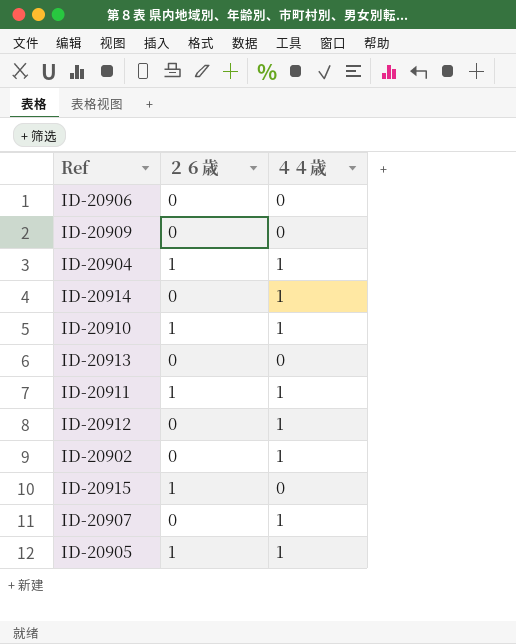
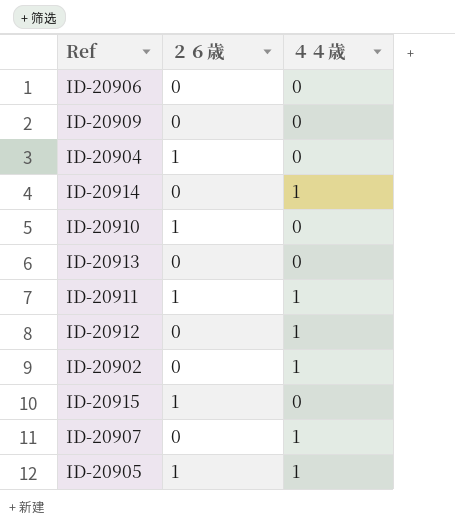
ID-20904 | ４４歳: 1 -> 0
ID-20910 | ４４歳: 1 -> 0

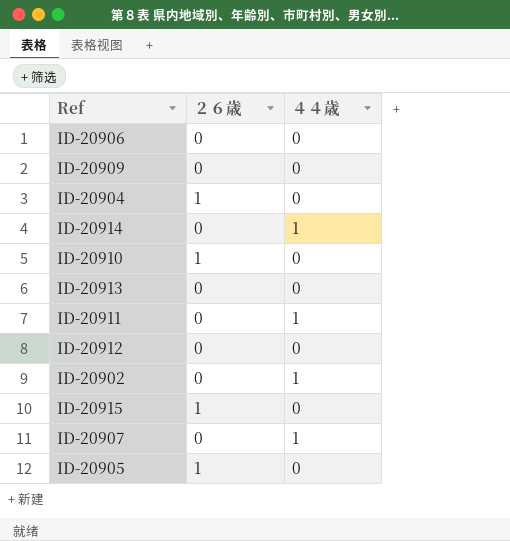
ID-20911 | ２６歳: 1 -> 0
ID-20912 | ４４歳: 1 -> 0
ID-20905 | ４４歳: 1 -> 0

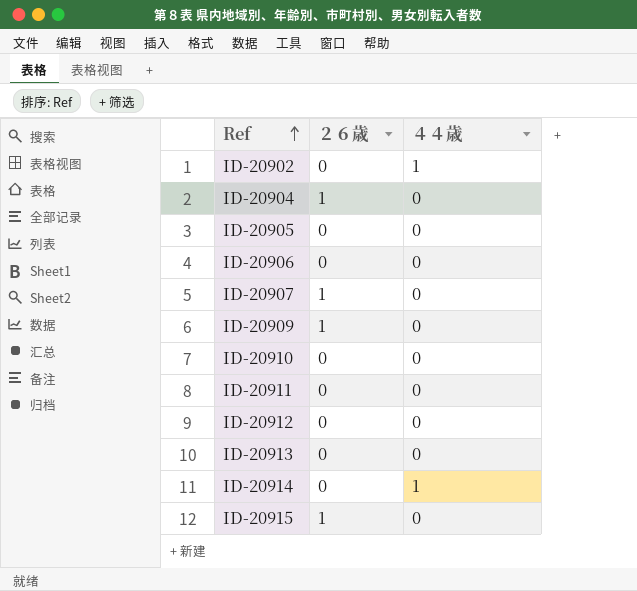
row order: none -> Ref ascending
ID-20905 | ２６歳: 1 -> 0
ID-20907 | ２６歳: 0 -> 1
ID-20907 | ４４歳: 1 -> 0
ID-20909 | ２６歳: 0 -> 1
ID-20910 | ２６歳: 1 -> 0
ID-20911 | ４４歳: 1 -> 0

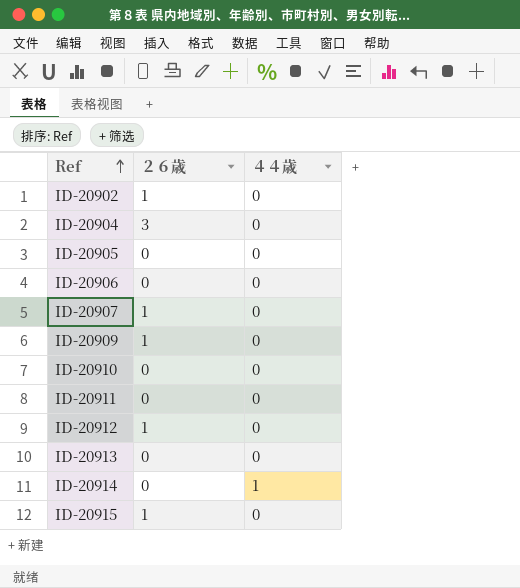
ID-20902 | ２６歳: 0 -> 1
ID-20902 | ４４歳: 1 -> 0
ID-20904 | ２６歳: 1 -> 3
ID-20912 | ２６歳: 0 -> 1

